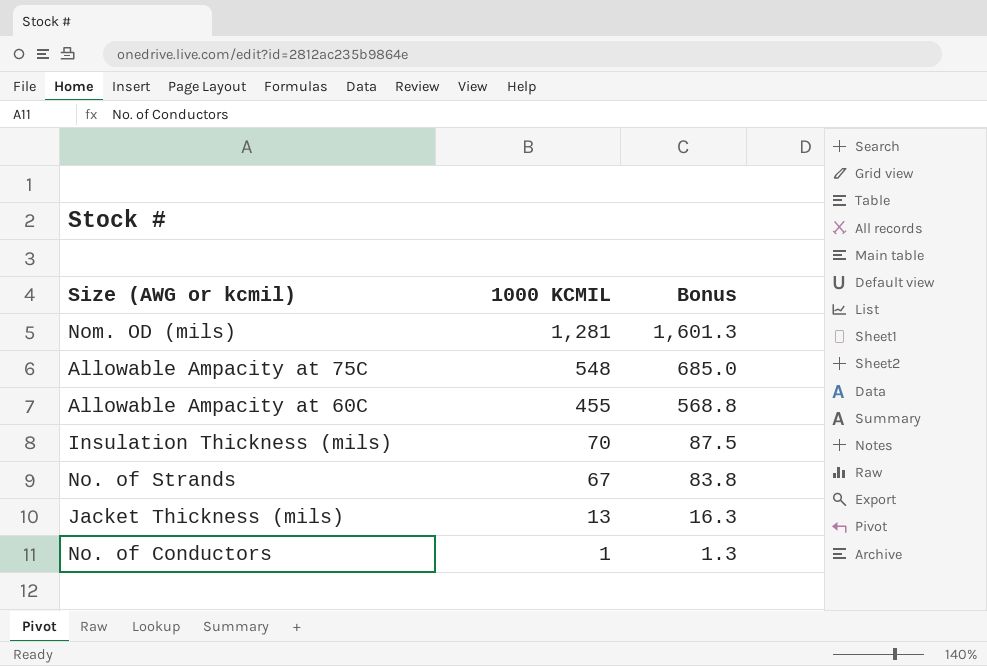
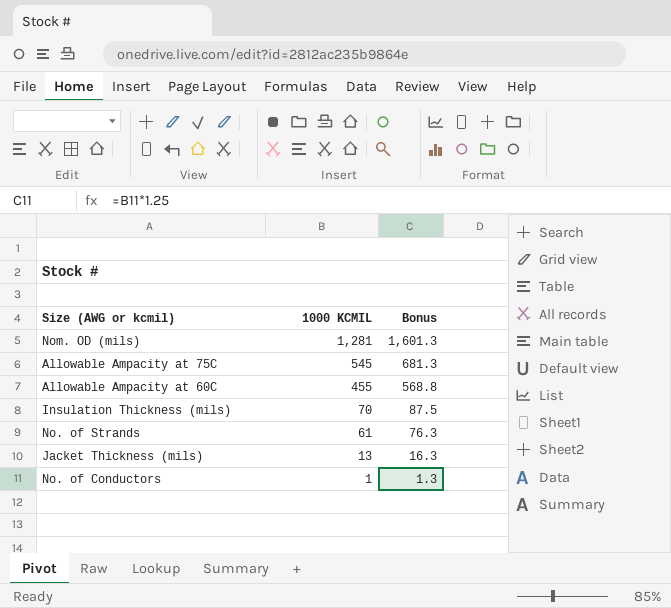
Allowable Ampacity at 75C | 1000 KCMIL: 548 -> 545
Allowable Ampacity at 75C | Bonus: 685.0 -> 681.3
No. of Strands | 1000 KCMIL: 67 -> 61
No. of Strands | Bonus: 83.8 -> 76.3

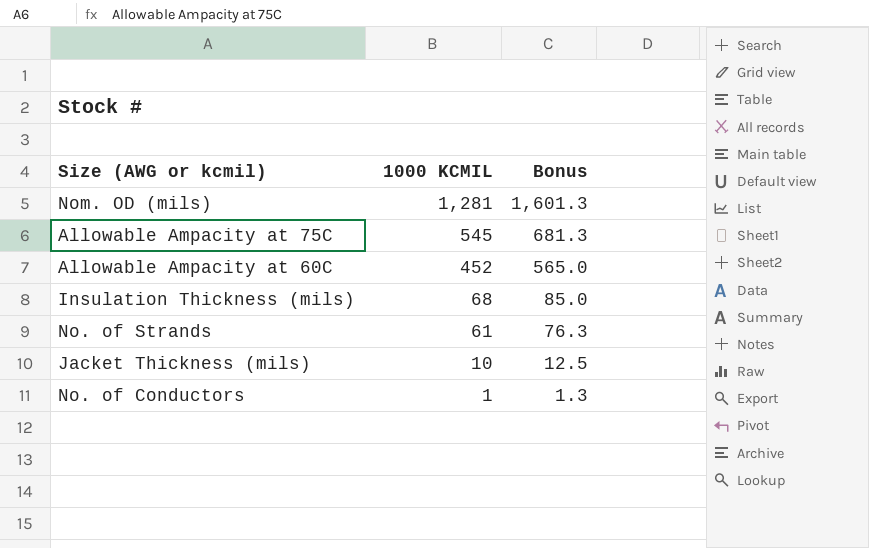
Allowable Ampacity at 60C | 1000 KCMIL: 455 -> 452
Allowable Ampacity at 60C | Bonus: 568.8 -> 565.0
Insulation Thickness (mils) | 1000 KCMIL: 70 -> 68
Insulation Thickness (mils) | Bonus: 87.5 -> 85.0
Jacket Thickness (mils) | 1000 KCMIL: 13 -> 10
Jacket Thickness (mils) | Bonus: 16.3 -> 12.5

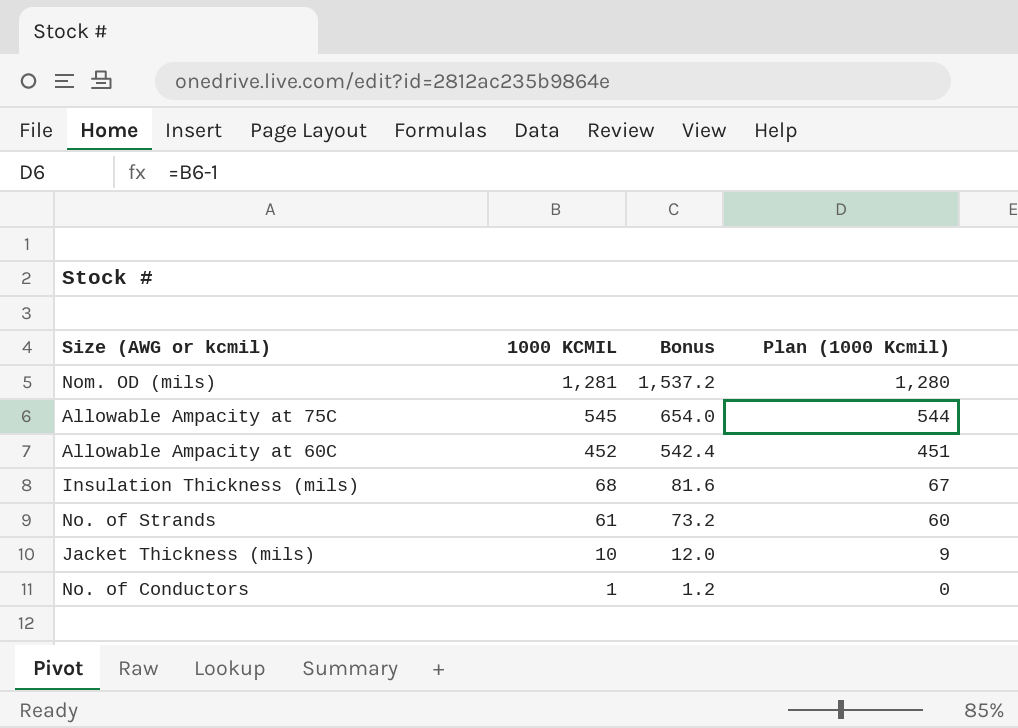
column Bonus | formula: [1000 KCMIL] * 1.25 -> [1000 KCMIL] * 1.2
column Plan (1000 Kcmil) | formula: none -> [1000 KCMIL] - 1

